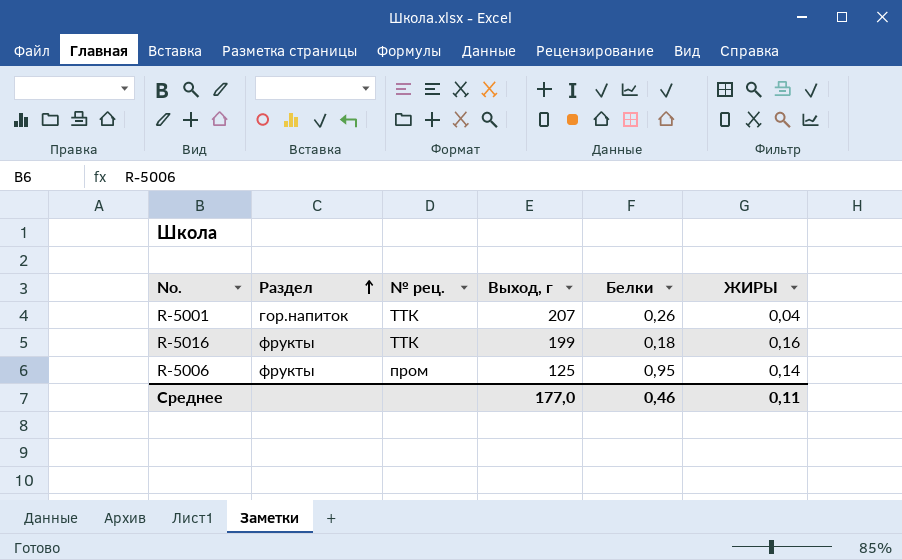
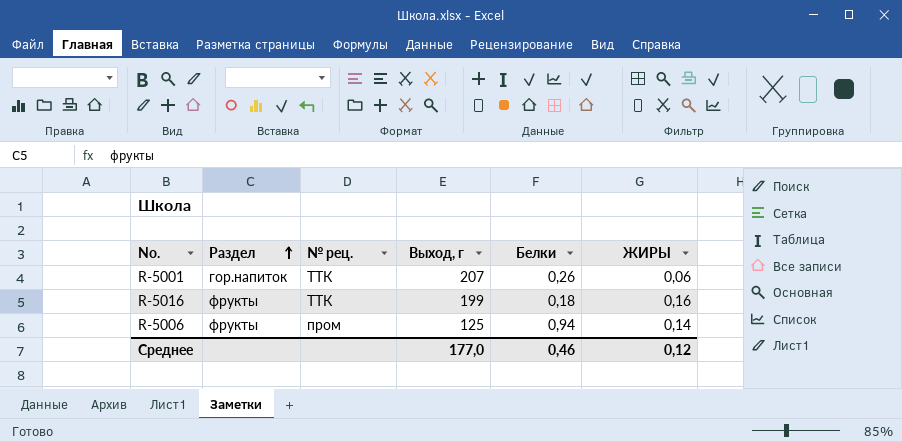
R-5001 | ЖИРЫ: 0,04 -> 0,06
R-5006 | Белки: 0,95 -> 0,94
Среднее | ЖИРЫ: 0,11 -> 0,12

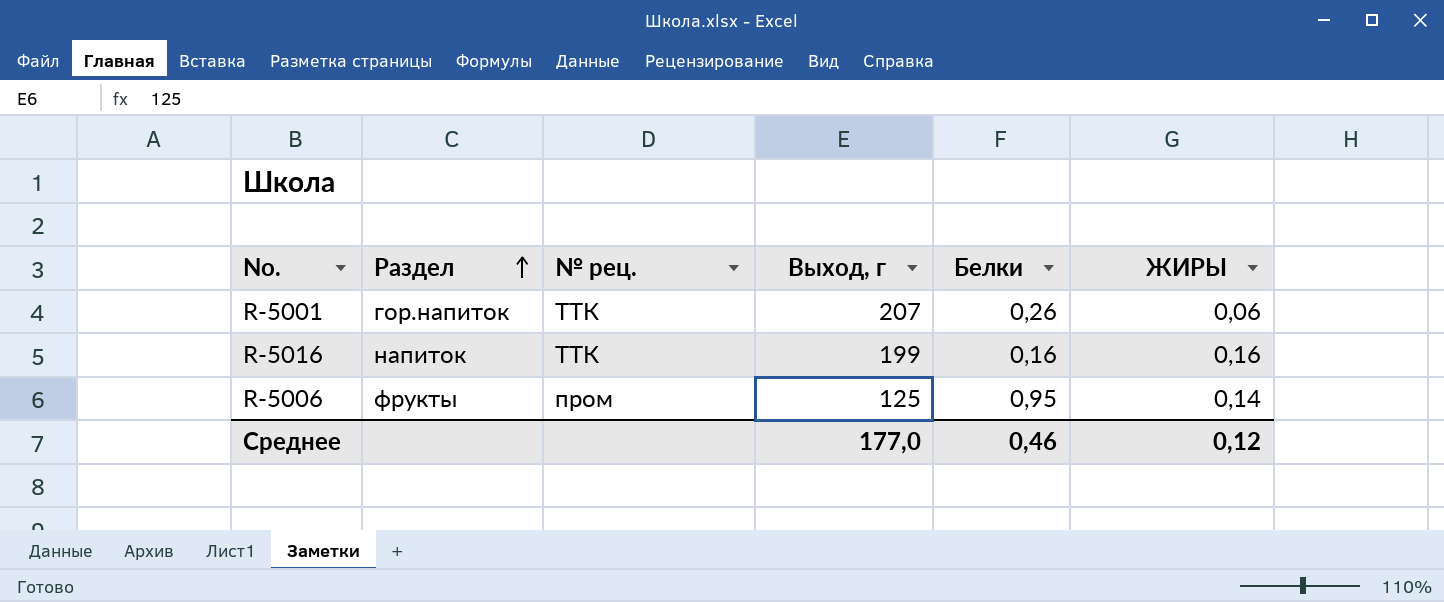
R-5016 | Раздел: фрукты -> напиток
R-5016 | Белки: 0,18 -> 0,16
R-5006 | Белки: 0,94 -> 0,95

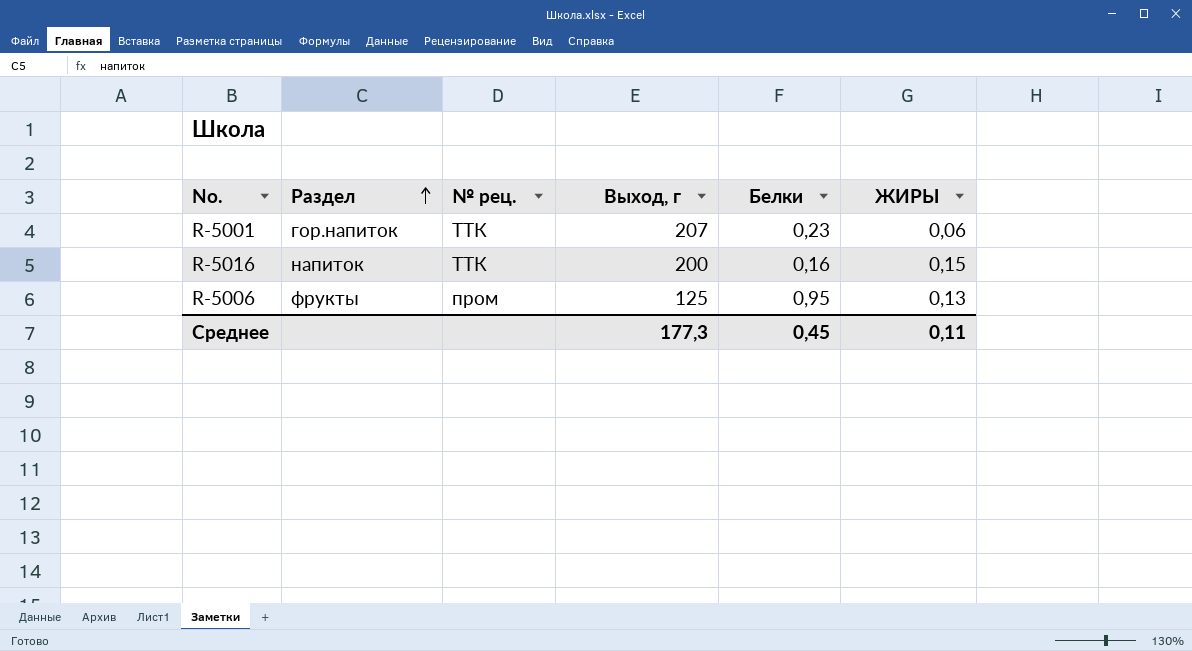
R-5001 | Белки: 0,26 -> 0,23
R-5016 | Выход, г: 199 -> 200
R-5016 | ЖИРЫ: 0,16 -> 0,15
R-5006 | ЖИРЫ: 0,14 -> 0,13
Среднее | Выход, г: 177,0 -> 177,3
Среднее | Белки: 0,46 -> 0,45
Среднее | ЖИРЫ: 0,12 -> 0,11

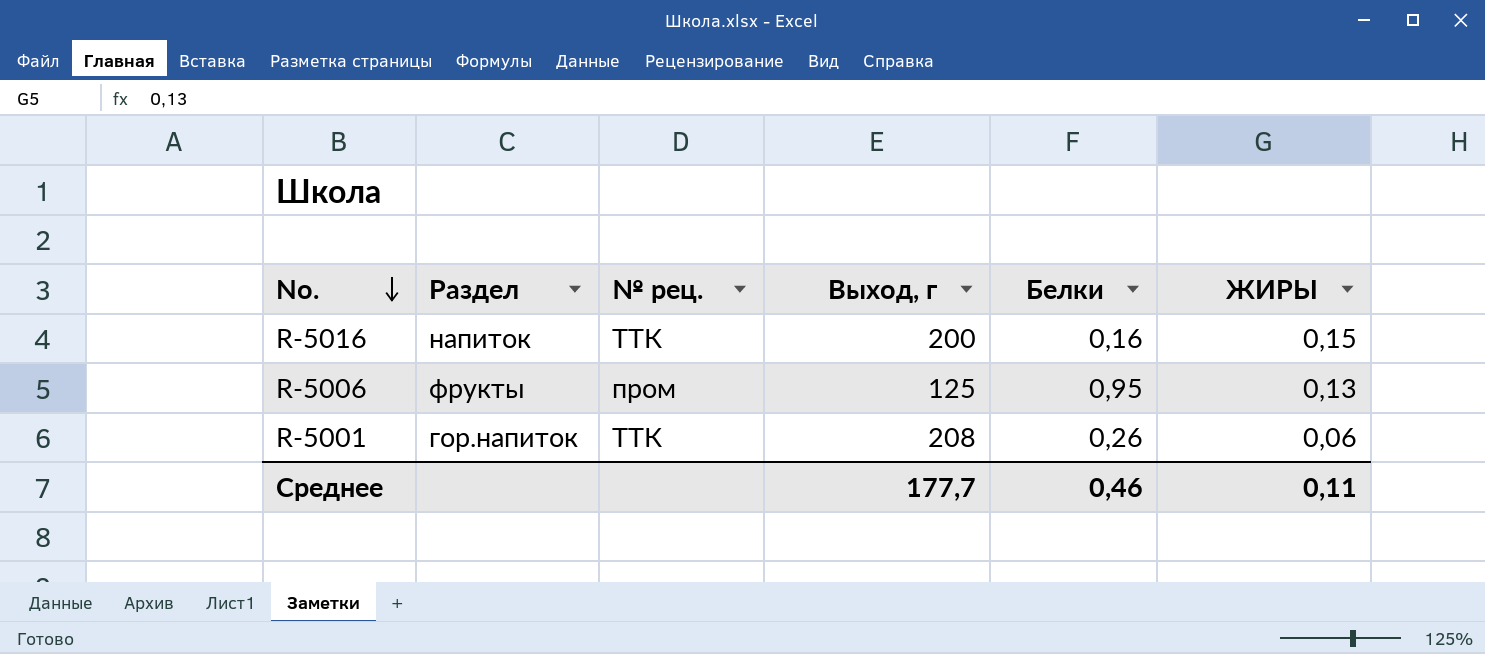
row order: Раздел ascending -> No. descending
R-5001 | Выход, г: 207 -> 208
R-5001 | Белки: 0,23 -> 0,26
Среднее | Выход, г: 177,3 -> 177,7
Среднее | Белки: 0,45 -> 0,46

